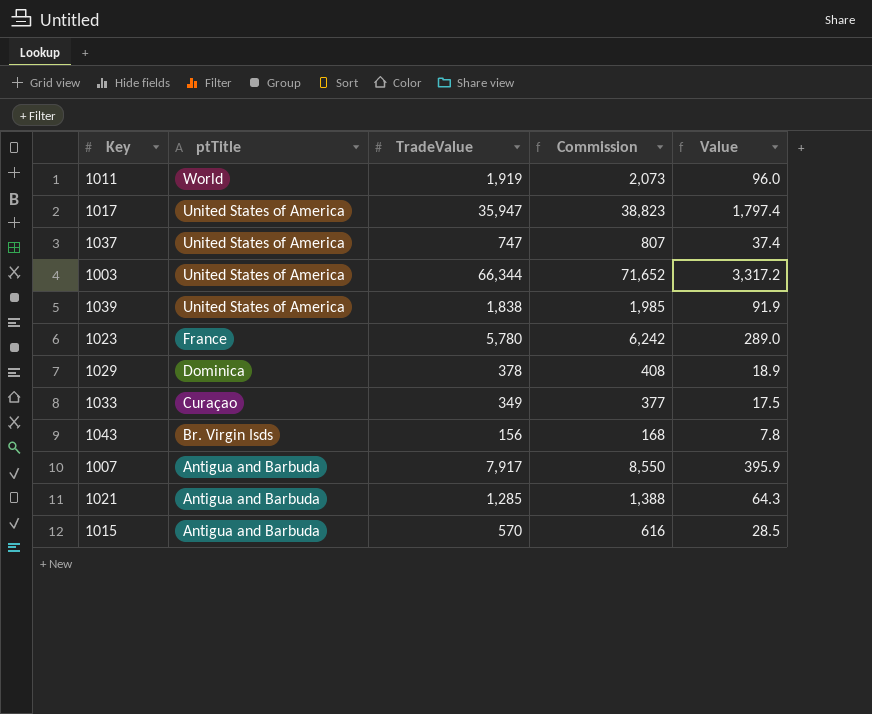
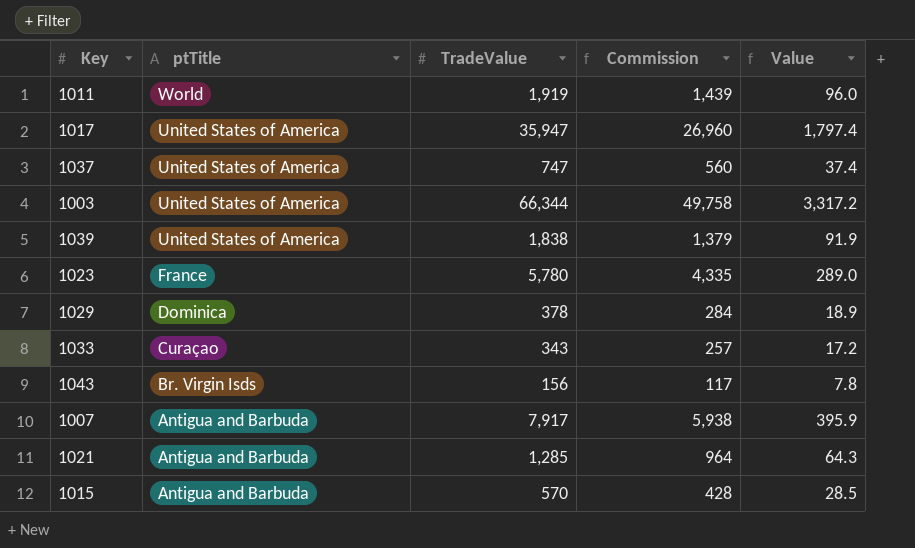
column Commission | formula: [TradeValue] * 1.08 -> [TradeValue] * 0.75
1033 | TradeValue: 349 -> 343
1033 | Value: 17.5 -> 17.2

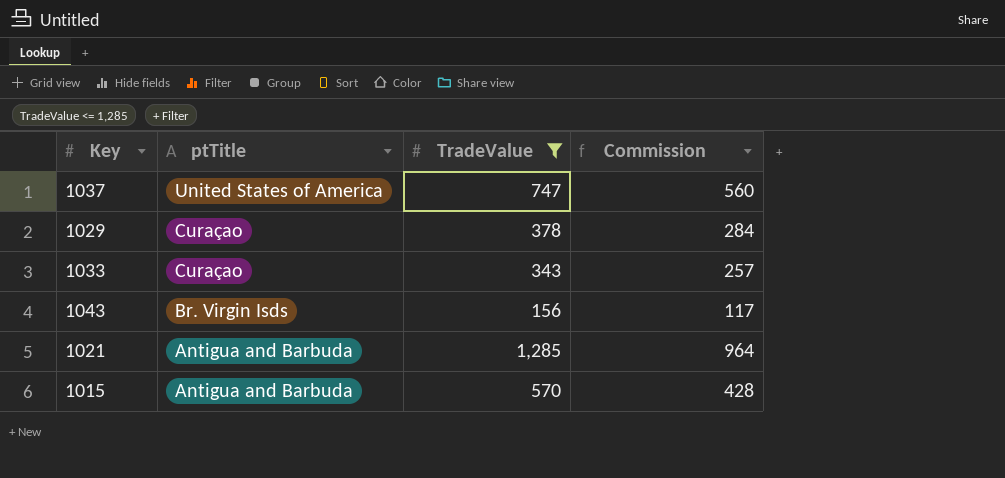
filter: none -> TradeValue <= 1,285
column Value | formula: [TradeValue] * 0.05 -> none
1029 | ptTitle: Dominica -> Curaçao

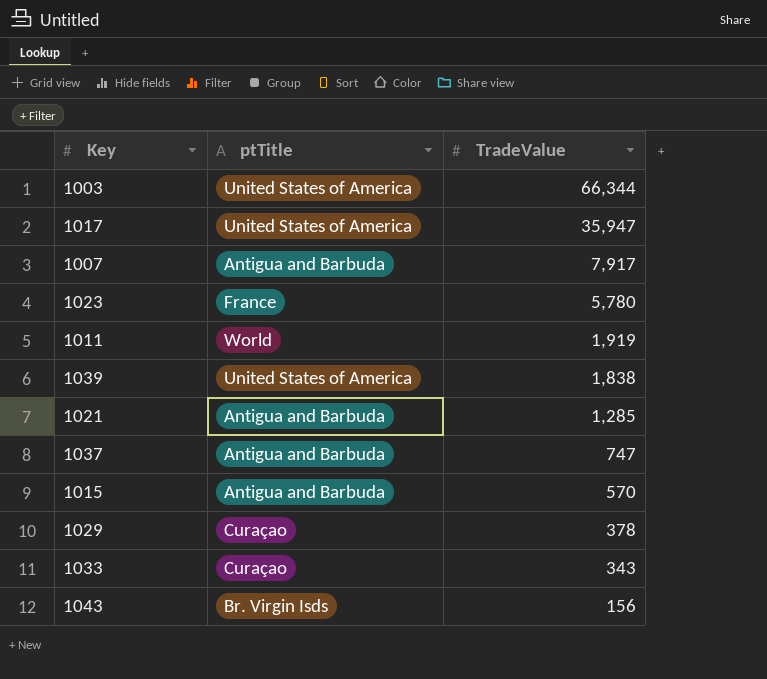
filter: TradeValue <= 1,285 -> none
row order: ptTitle descending -> TradeValue descending
column Commission | formula: [TradeValue] * 0.75 -> none
1037 | ptTitle: United States of America -> Antigua and Barbuda

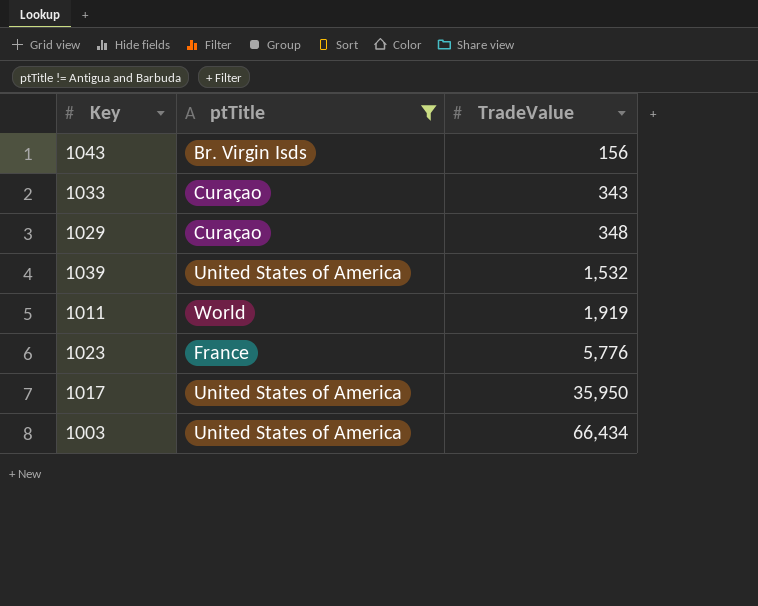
filter: none -> ptTitle != Antigua and Barbuda
row order: TradeValue descending -> TradeValue ascending
1029 | TradeValue: 378 -> 348
1039 | TradeValue: 1,838 -> 1,532
1023 | TradeValue: 5,780 -> 5,776
1017 | TradeValue: 35,947 -> 35,950
1003 | TradeValue: 66,344 -> 66,434

